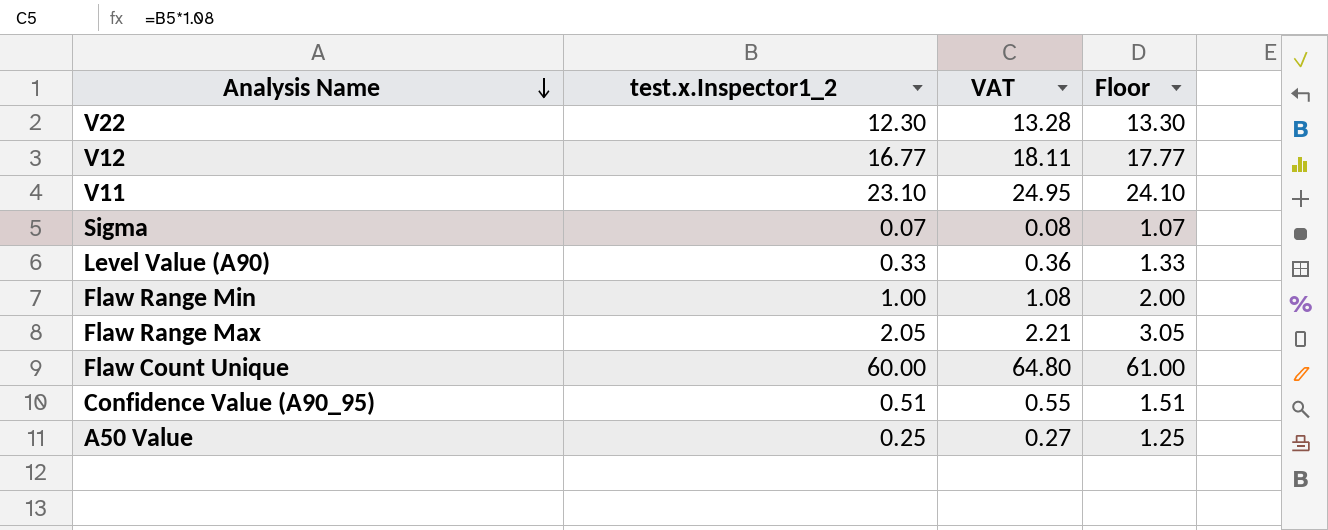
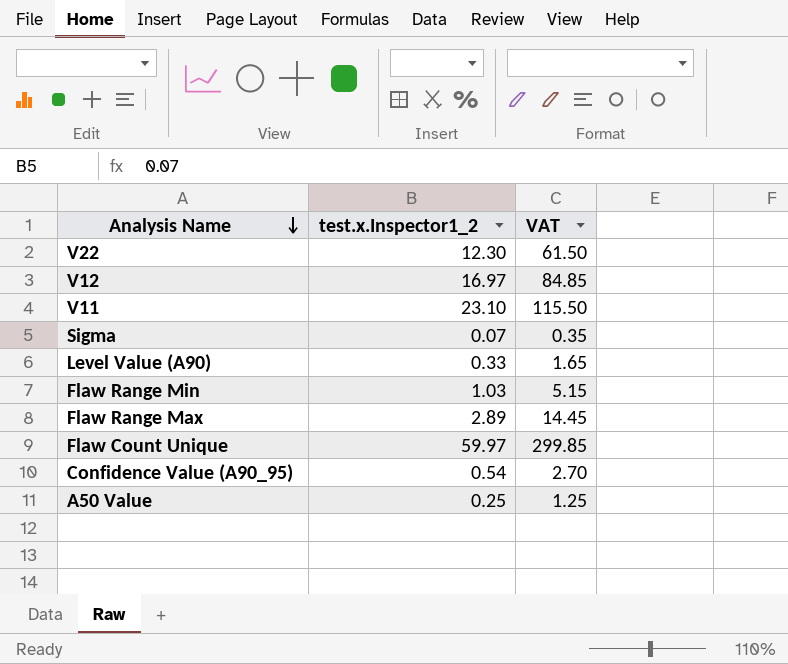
column Floor | formula: [test.x.Inspector1_2] + 1 -> none
column VAT | formula: [test.x.Inspector1_2] * 1.08 -> [test.x.Inspector1_2] * 5
V12 | test.x.Inspector1_2: 16.77 -> 16.97
Flaw Range Min | test.x.Inspector1_2: 1.00 -> 1.03
Flaw Range Max | test.x.Inspector1_2: 2.05 -> 2.89
Flaw Count Unique | test.x.Inspector1_2: 60.00 -> 59.97
Confidence Value (A90_95) | test.x.Inspector1_2: 0.51 -> 0.54

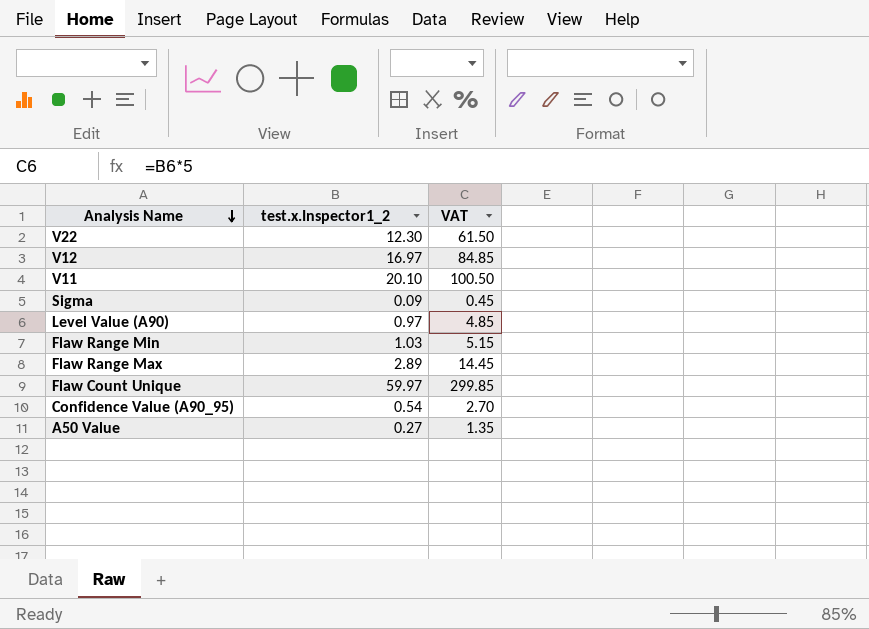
V11 | test.x.Inspector1_2: 23.10 -> 20.10
V11 | VAT: 115.50 -> 100.50
Sigma | test.x.Inspector1_2: 0.07 -> 0.09
Sigma | VAT: 0.35 -> 0.45
Level Value (A90) | test.x.Inspector1_2: 0.33 -> 0.97
Level Value (A90) | VAT: 1.65 -> 4.85
A50 Value | test.x.Inspector1_2: 0.25 -> 0.27
A50 Value | VAT: 1.25 -> 1.35

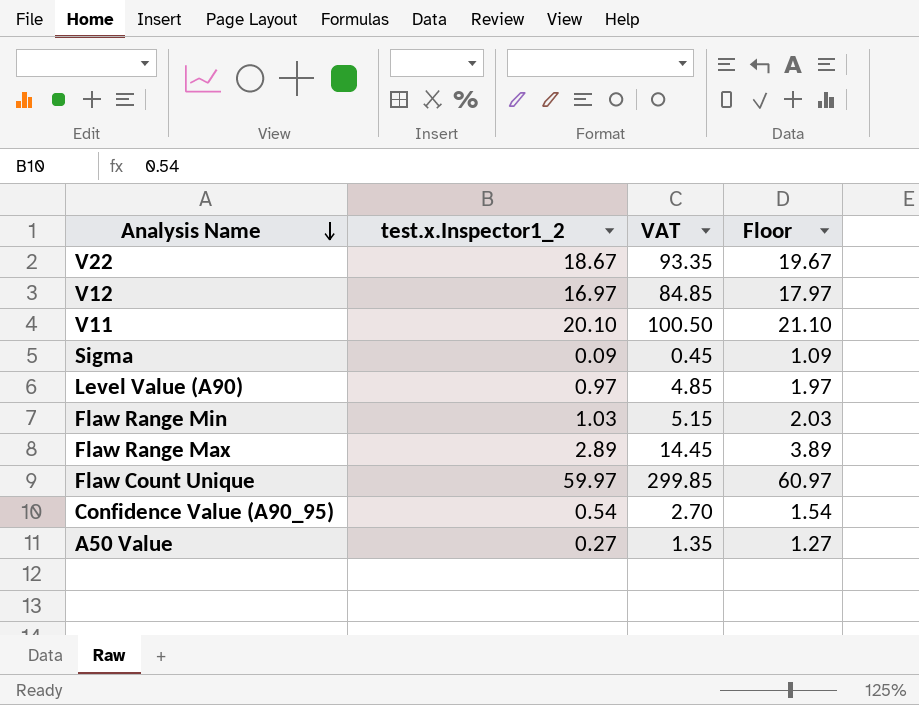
column Floor | formula: none -> [test.x.Inspector1_2] + 1
V22 | test.x.Inspector1_2: 12.30 -> 18.67
V22 | VAT: 61.50 -> 93.35

